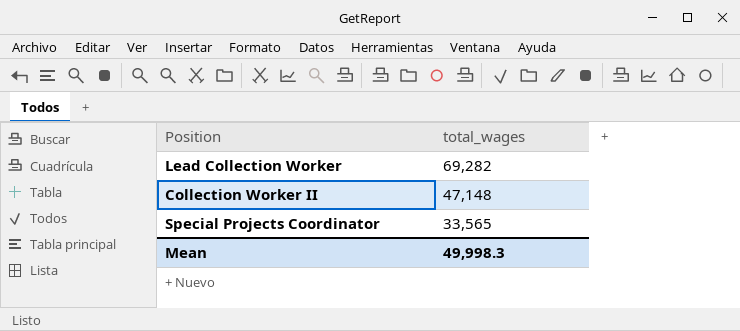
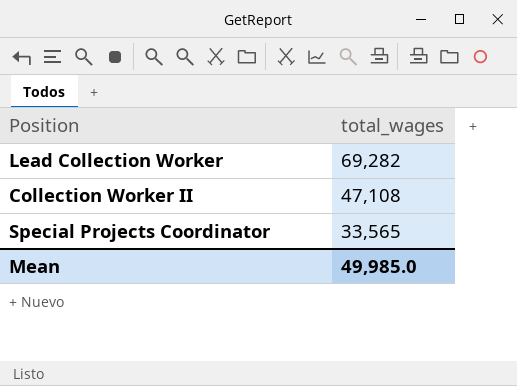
Collection Worker II | total_wages: 47,148 -> 47,108
Mean | total_wages: 49,998.3 -> 49,985.0

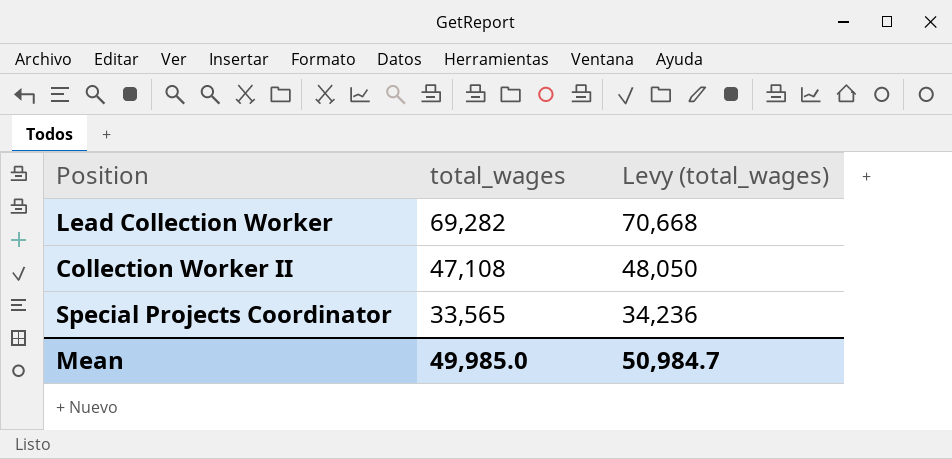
column Levy (total_wages) | formula: none -> [total_wages] * 1.02

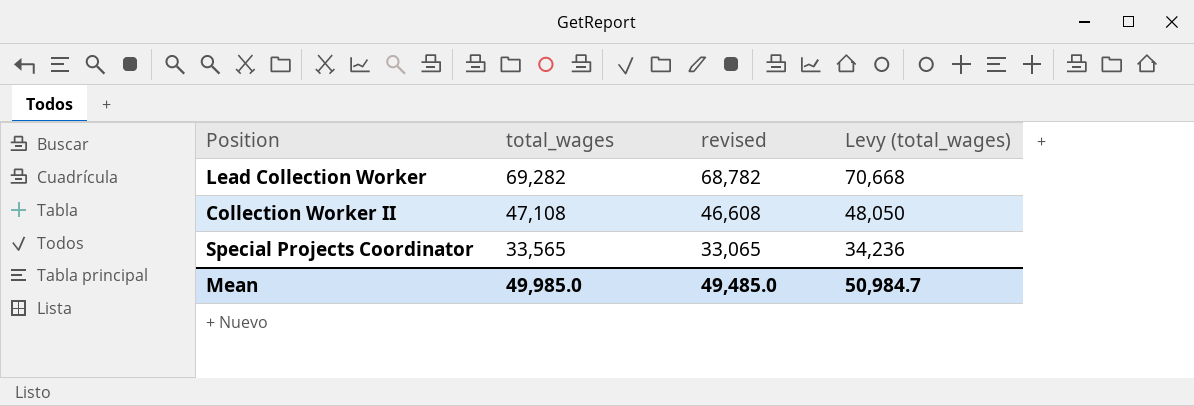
column revised | formula: none -> [total_wages] - 500

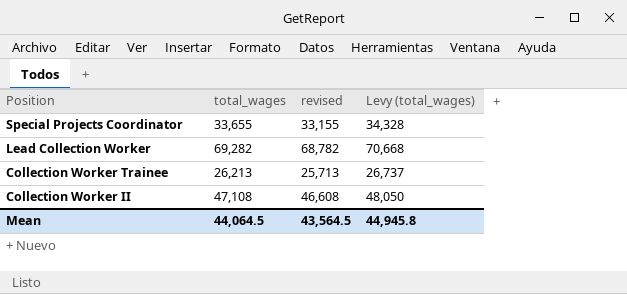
row order: total_wages descending -> Position descending
Special Projects Coordinator | total_wages: 33,565 -> 33,655
Special Projects Coordinator | revised: 33,065 -> 33,155
Special Projects Coordinator | Levy (total_wages): 34,236 -> 34,328
row Collection Worker Trainee: none -> 26,213 | 25,713 | 26,737
Mean | total_wages: 49,985.0 -> 44,064.5
Mean | revised: 49,485.0 -> 43,564.5
Mean | Levy (total_wages): 50,984.7 -> 44,945.8

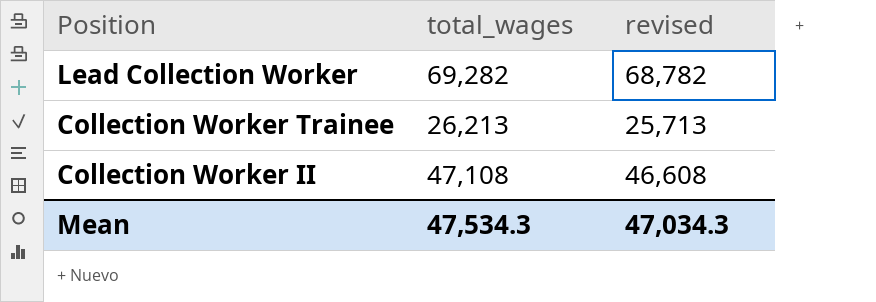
column Levy (total_wages) | formula: [total_wages] * 1.02 -> none
row Special Projects Coordinator: 33,655 | 33,155 | 34,328 -> none
Mean | total_wages: 44,064.5 -> 47,534.3
Mean | revised: 43,564.5 -> 47,034.3

